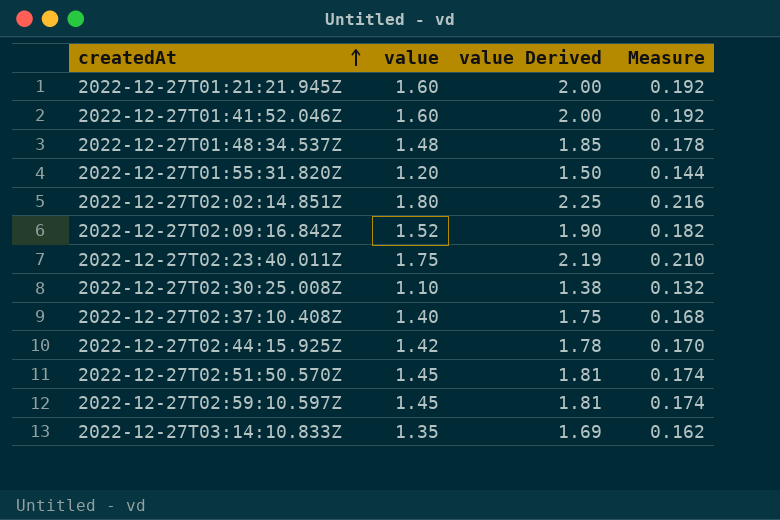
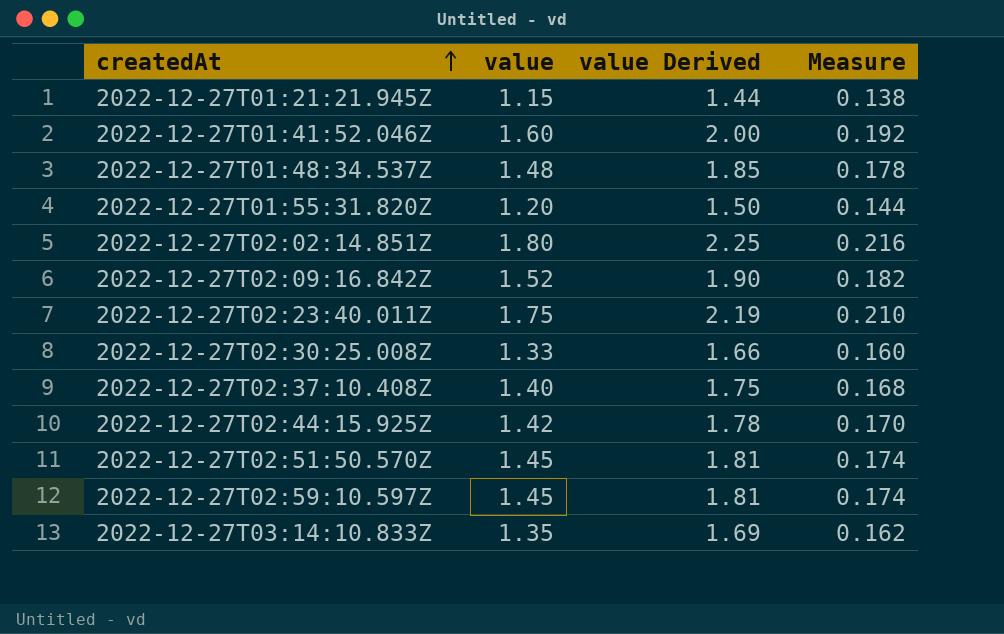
2022-12-27T01:21:21.945Z | value: 1.60 -> 1.15
2022-12-27T01:21:21.945Z | value Derived: 2.00 -> 1.44
2022-12-27T01:21:21.945Z | Measure: 0.192 -> 0.138
2022-12-27T02:30:25.008Z | value: 1.10 -> 1.33
2022-12-27T02:30:25.008Z | value Derived: 1.38 -> 1.66
2022-12-27T02:30:25.008Z | Measure: 0.132 -> 0.160

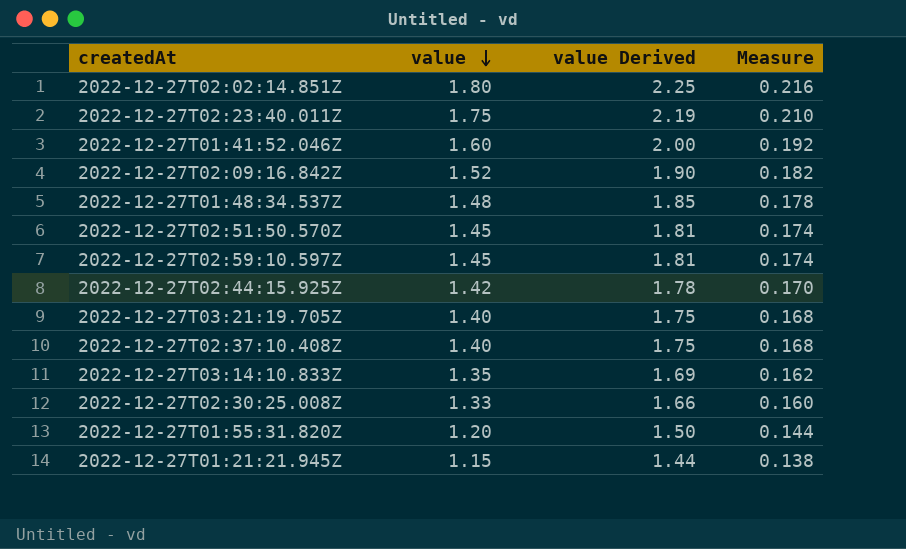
row order: createdAt ascending -> value descending
row 2022-12-27T03:21:19.705Z: none -> 1.40 | 1.75 | 0.168

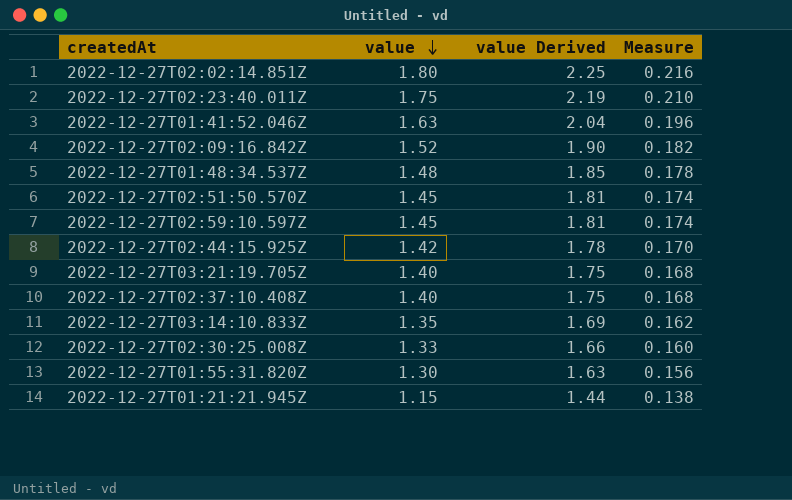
2022-12-27T01:41:52.046Z | value: 1.60 -> 1.63
2022-12-27T01:41:52.046Z | value Derived: 2.00 -> 2.04
2022-12-27T01:41:52.046Z | Measure: 0.192 -> 0.196
2022-12-27T01:55:31.820Z | value: 1.20 -> 1.30
2022-12-27T01:55:31.820Z | value Derived: 1.50 -> 1.63
2022-12-27T01:55:31.820Z | Measure: 0.144 -> 0.156

